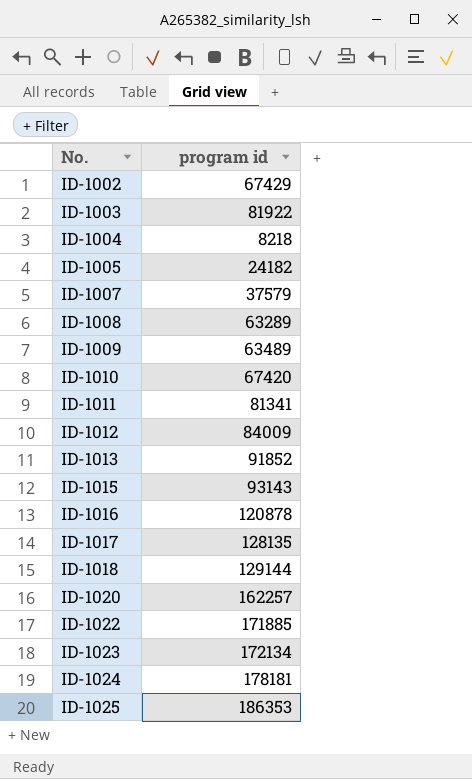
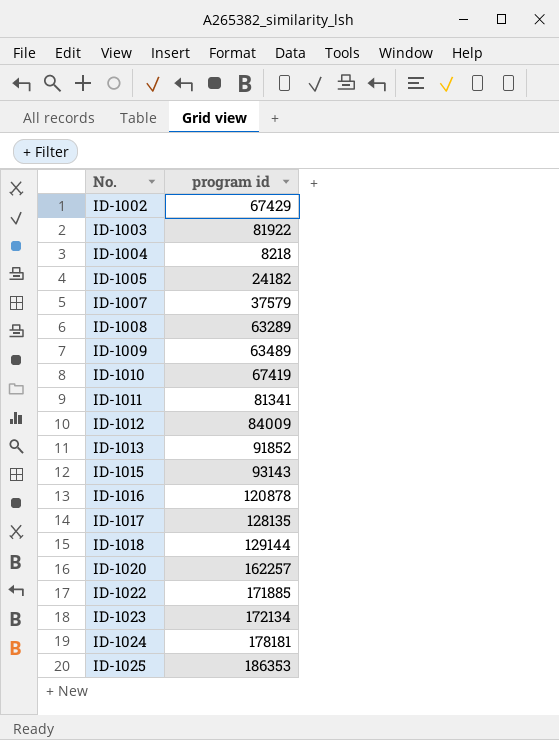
ID-1010 | program id: 67420 -> 67419

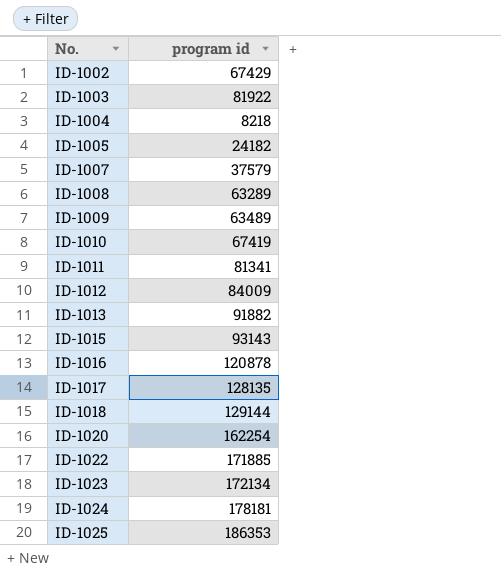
ID-1013 | program id: 91852 -> 91882
ID-1020 | program id: 162257 -> 162254

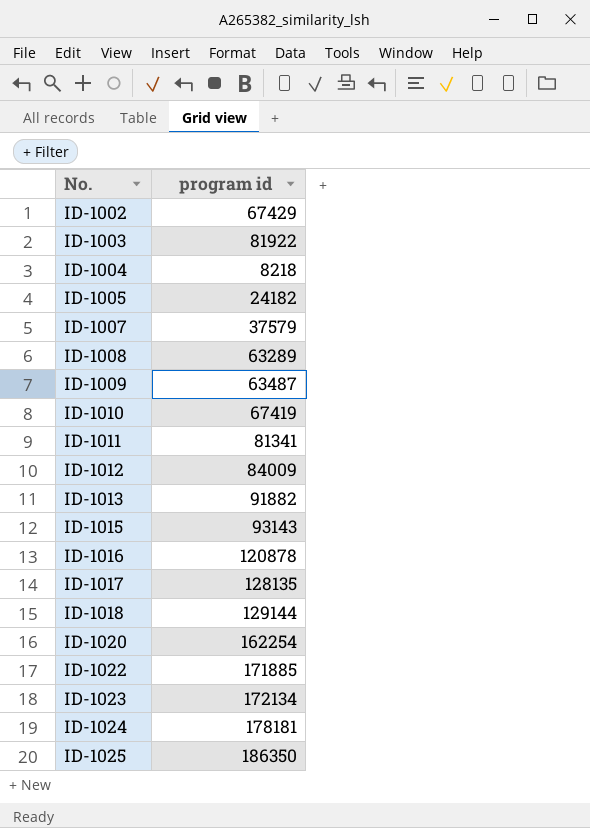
ID-1009 | program id: 63489 -> 63487
ID-1025 | program id: 186353 -> 186350

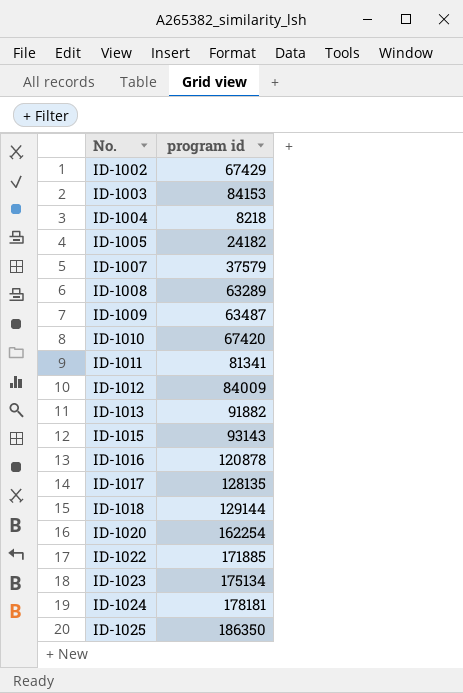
ID-1003 | program id: 81922 -> 84153
ID-1010 | program id: 67419 -> 67420
ID-1023 | program id: 172134 -> 175134

